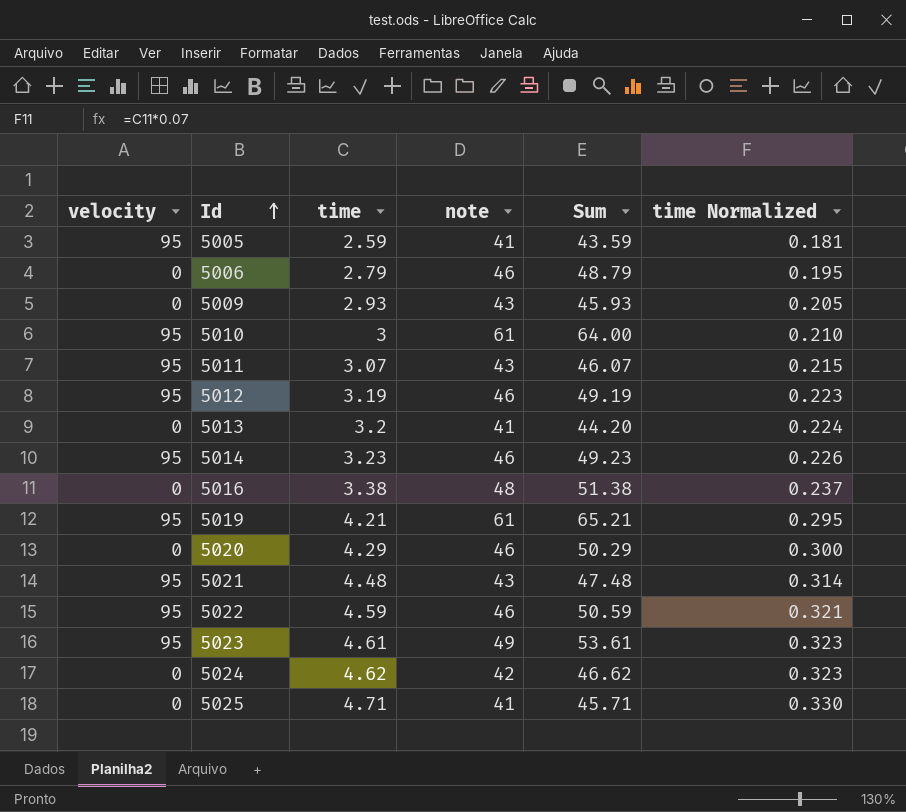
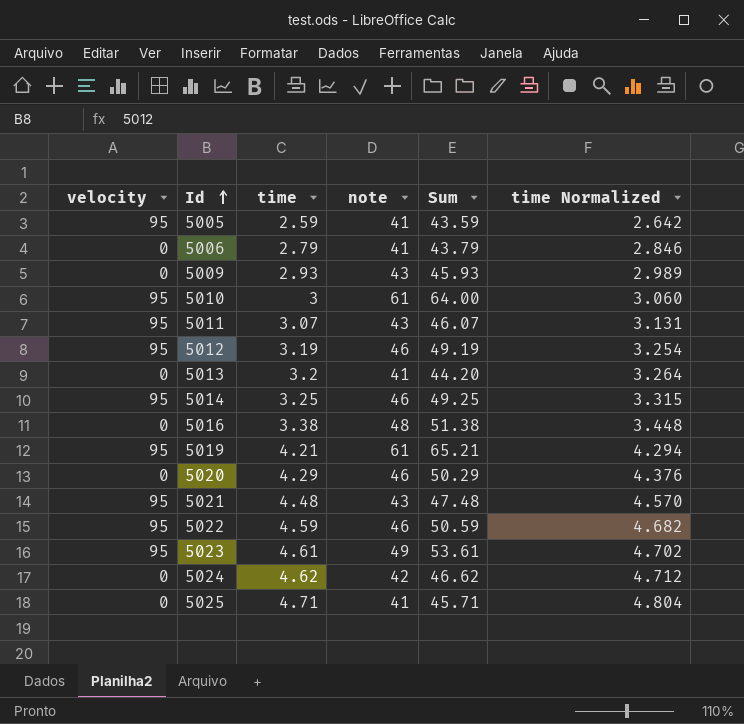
column time Normalized | formula: [time] * 0.07 -> [time] * 1.02
5006 | note: 46 -> 41
5006 | Sum: 48.79 -> 43.79
5014 | time: 3.23 -> 3.25
5014 | Sum: 49.23 -> 49.25

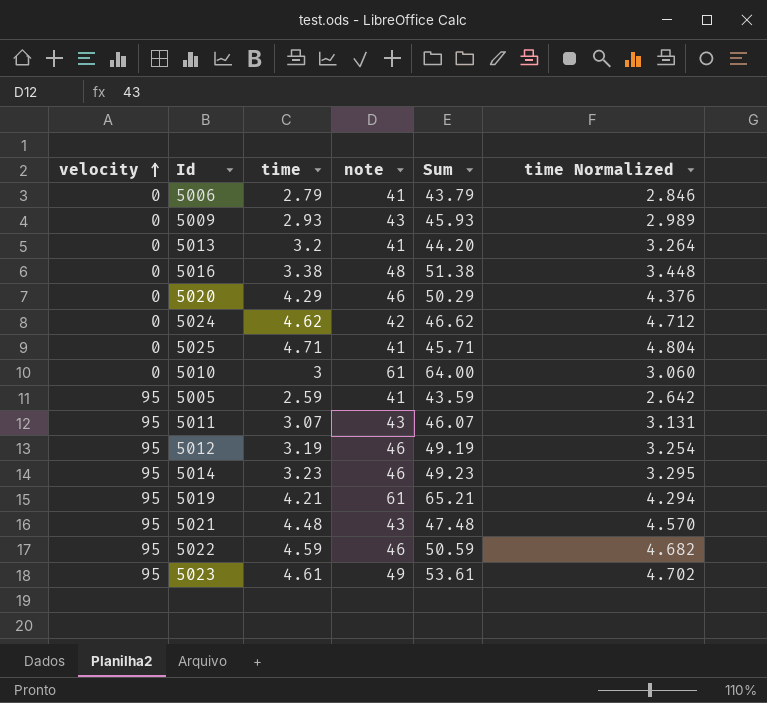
row order: Id ascending -> velocity ascending
5010 | velocity: 95 -> 0
5014 | time: 3.25 -> 3.23
5014 | Sum: 49.25 -> 49.23
5014 | time Normalized: 3.315 -> 3.295

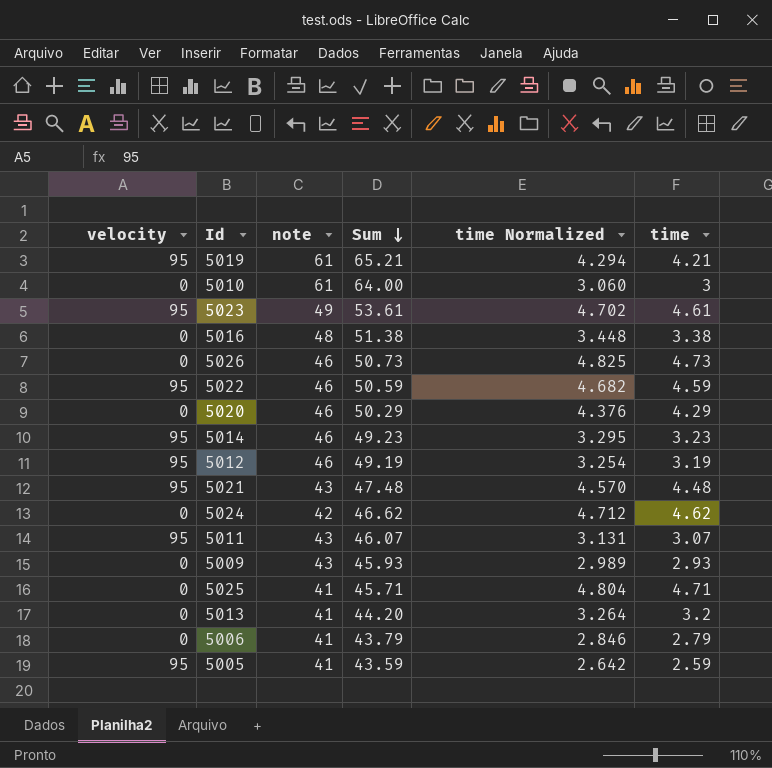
row order: velocity ascending -> Sum descending
column time | position: 3 -> 6
row 5026: none -> 0 | 46 | 50.73 | 4.825 | 4.73

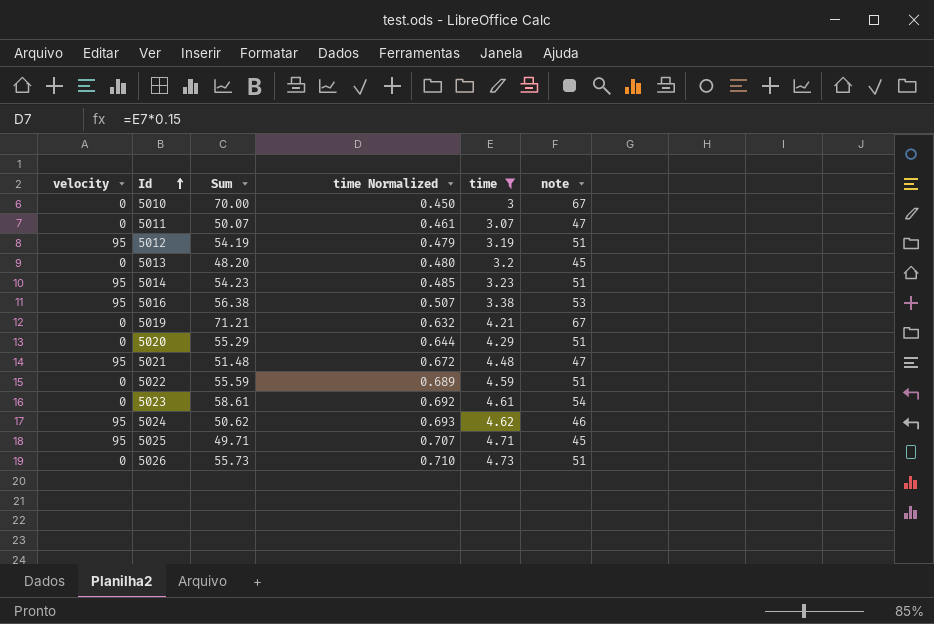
filter: none -> time >= 3
row order: Sum descending -> Id ascending
column time Normalized | formula: [time] * 1.02 -> [time] * 0.15
column note | position: 3 -> 6
5010 | Sum: 64.00 -> 70.00
5010 | note: 61 -> 67
5011 | velocity: 95 -> 0
5011 | Sum: 46.07 -> 50.07
5011 | note: 43 -> 47
5012 | Sum: 49.19 -> 54.19
5012 | note: 46 -> 51
5013 | Sum: 44.20 -> 48.20
5013 | note: 41 -> 45
5014 | Sum: 49.23 -> 54.23
5014 | note: 46 -> 51
5016 | velocity: 0 -> 95
5016 | Sum: 51.38 -> 56.38
5016 | note: 48 -> 53
5019 | velocity: 95 -> 0
5019 | Sum: 65.21 -> 71.21
5019 | note: 61 -> 67
5020 | Sum: 50.29 -> 55.29
5020 | note: 46 -> 51
5021 | Sum: 47.48 -> 51.48
5021 | note: 43 -> 47
5022 | velocity: 95 -> 0
5022 | Sum: 50.59 -> 55.59
5022 | note: 46 -> 51
5023 | velocity: 95 -> 0
5023 | Sum: 53.61 -> 58.61
5023 | note: 49 -> 54
5024 | velocity: 0 -> 95
5024 | Sum: 46.62 -> 50.62
5024 | note: 42 -> 46
5025 | velocity: 0 -> 95
5025 | Sum: 45.71 -> 49.71
5025 | note: 41 -> 45
5026 | Sum: 50.73 -> 55.73
5026 | note: 46 -> 51

